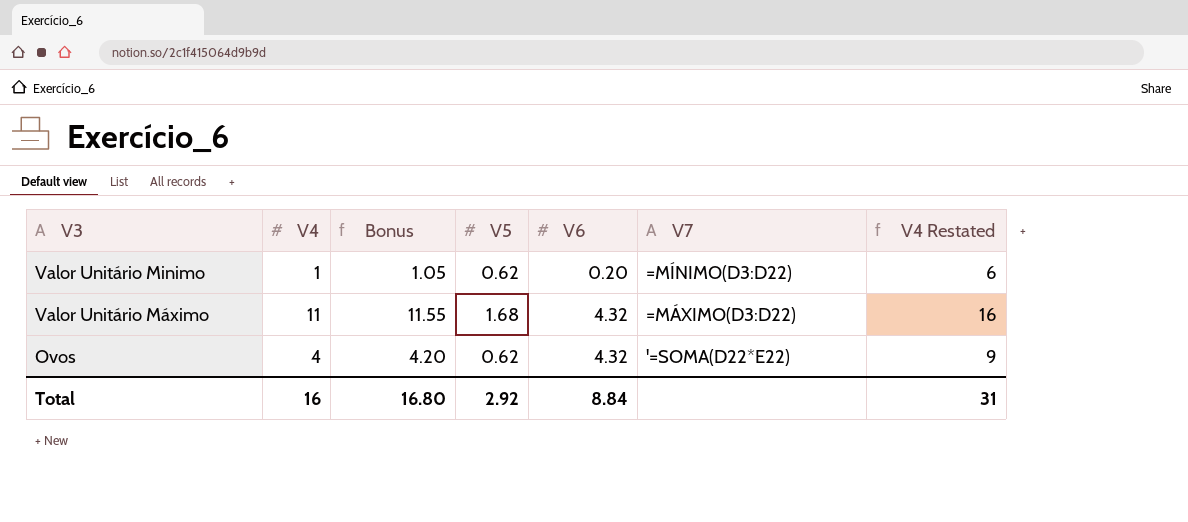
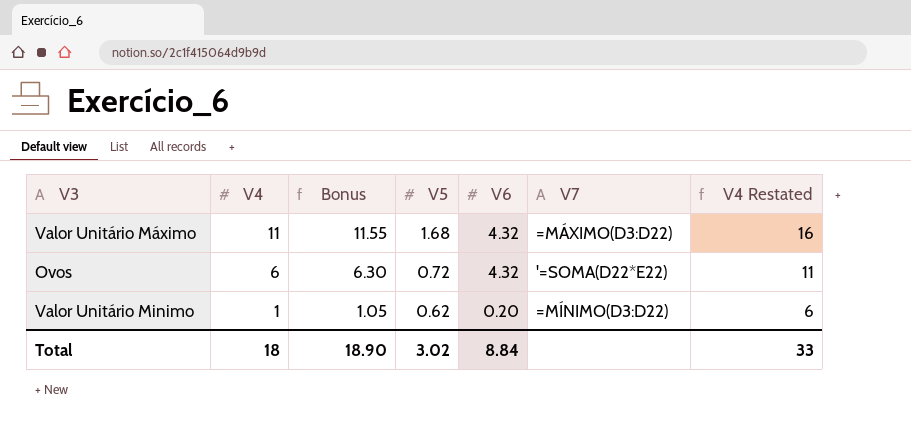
row order: V3 descending -> V4 descending
Ovos | V4: 4 -> 6
Ovos | Bonus: 4.20 -> 6.30
Ovos | V5: 0.62 -> 0.72
Ovos | V4 Restated: 9 -> 11
Total | V4: 16 -> 18
Total | Bonus: 16.80 -> 18.90
Total | V5: 2.92 -> 3.02
Total | V4 Restated: 31 -> 33

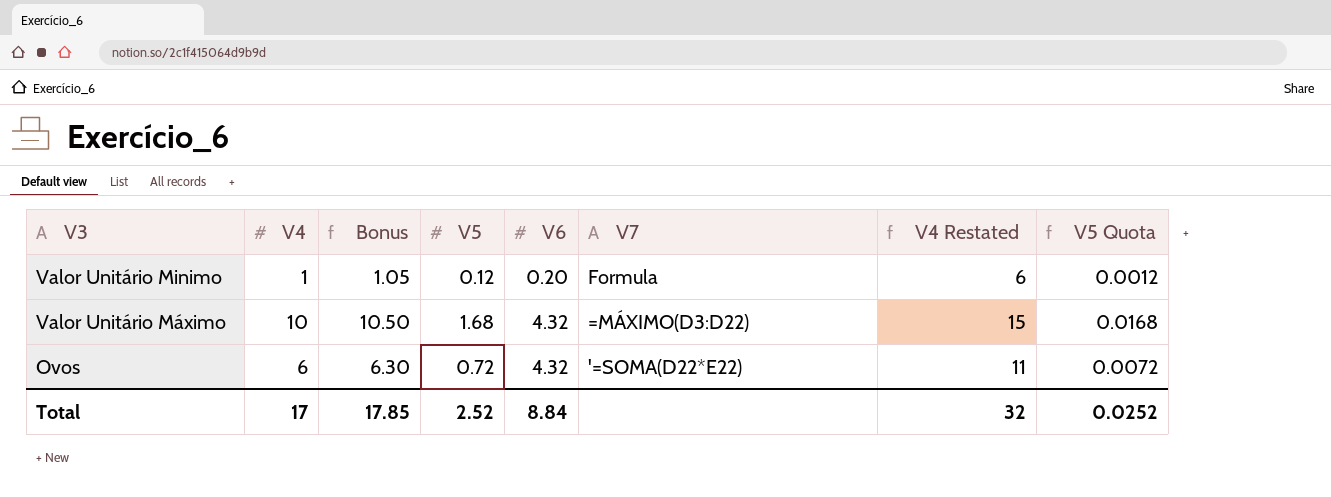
row order: V4 descending -> V3 descending
column V5 Quota | formula: none -> [V5] * 0.01
Valor Unitário Minimo | V5: 0.62 -> 0.12
Valor Unitário Minimo | V7: =MÍNIMO(D3:D22) -> Formula
Valor Unitário Máximo | V4: 11 -> 10
Valor Unitário Máximo | Bonus: 11.55 -> 10.50
Valor Unitário Máximo | V4 Restated: 16 -> 15
Total | V4: 18 -> 17
Total | Bonus: 18.90 -> 17.85
Total | V5: 3.02 -> 2.52
Total | V4 Restated: 33 -> 32

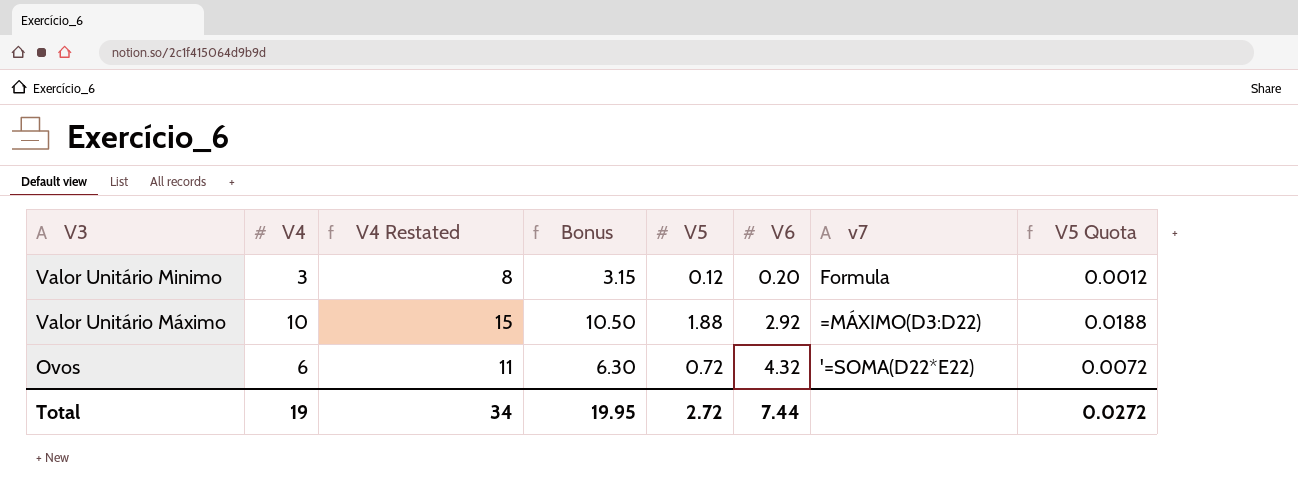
column V4 Restated | position: 7 -> 3
column name: V7 -> v7
Valor Unitário Minimo | V4: 1 -> 3
Valor Unitário Minimo | V4 Restated: 6 -> 8
Valor Unitário Minimo | Bonus: 1.05 -> 3.15
Valor Unitário Máximo | V5: 1.68 -> 1.88
Valor Unitário Máximo | V6: 4.32 -> 2.92
Valor Unitário Máximo | V5 Quota: 0.0168 -> 0.0188
Total | V4: 17 -> 19
Total | V4 Restated: 32 -> 34
Total | Bonus: 17.85 -> 19.95
Total | V5: 2.52 -> 2.72
Total | V6: 8.84 -> 7.44
Total | V5 Quota: 0.0252 -> 0.0272

